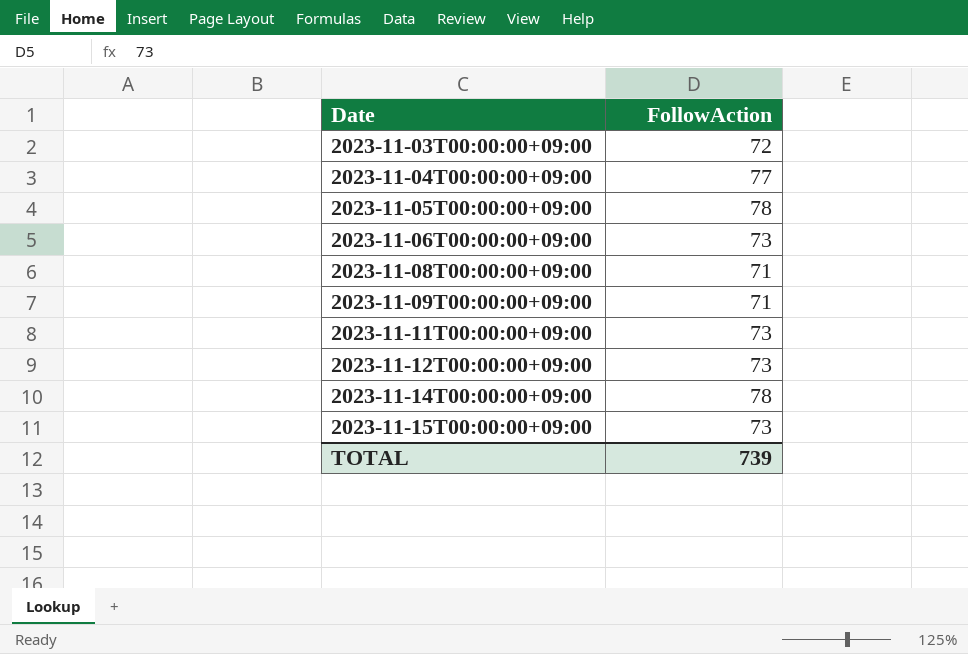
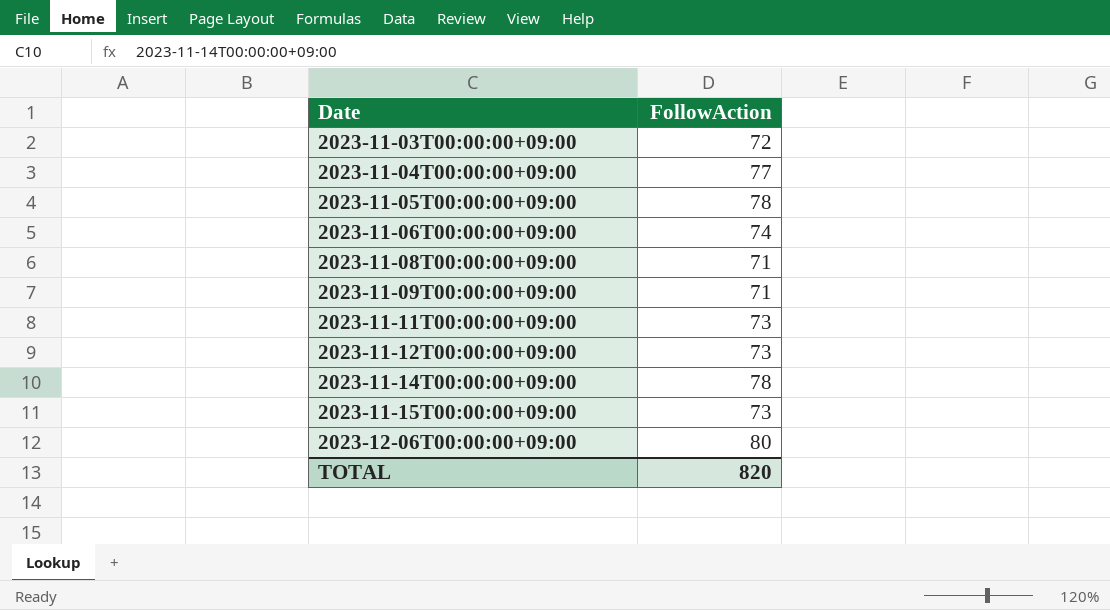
2023-11-06T00:00:00+09:00 | FollowAction: 73 -> 74
row 2023-12-06T00:00:00+09:00: none -> 80
TOTAL | FollowAction: 739 -> 820

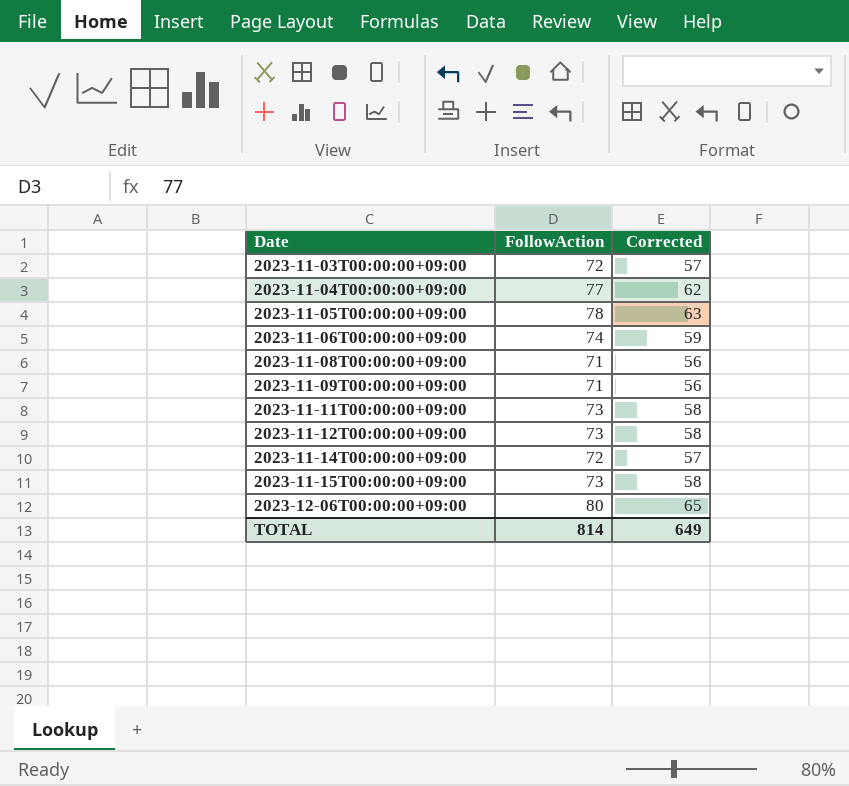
column Corrected | formula: none -> [FollowAction] - 15
2023-11-14T00:00:00+09:00 | FollowAction: 78 -> 72
TOTAL | FollowAction: 820 -> 814

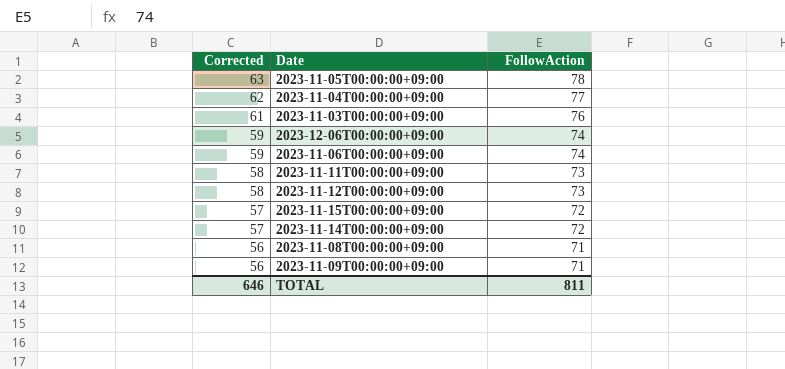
row order: Date ascending -> Corrected descending
column Corrected | position: 3 -> 1
2023-11-03T00:00:00+09:00 | Corrected: 57 -> 61
2023-11-03T00:00:00+09:00 | FollowAction: 72 -> 76
2023-12-06T00:00:00+09:00 | Corrected: 65 -> 59
2023-12-06T00:00:00+09:00 | FollowAction: 80 -> 74
2023-11-15T00:00:00+09:00 | Corrected: 58 -> 57
2023-11-15T00:00:00+09:00 | FollowAction: 73 -> 72
TOTAL | Corrected: 649 -> 646
TOTAL | FollowAction: 814 -> 811

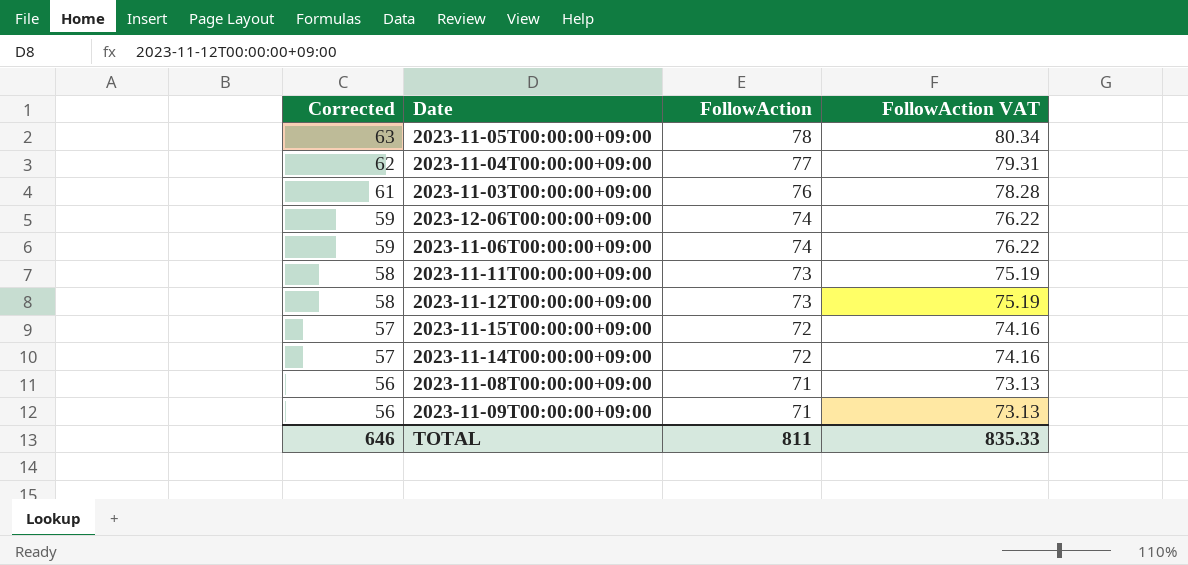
column FollowAction VAT | formula: none -> [FollowAction] * 1.03

